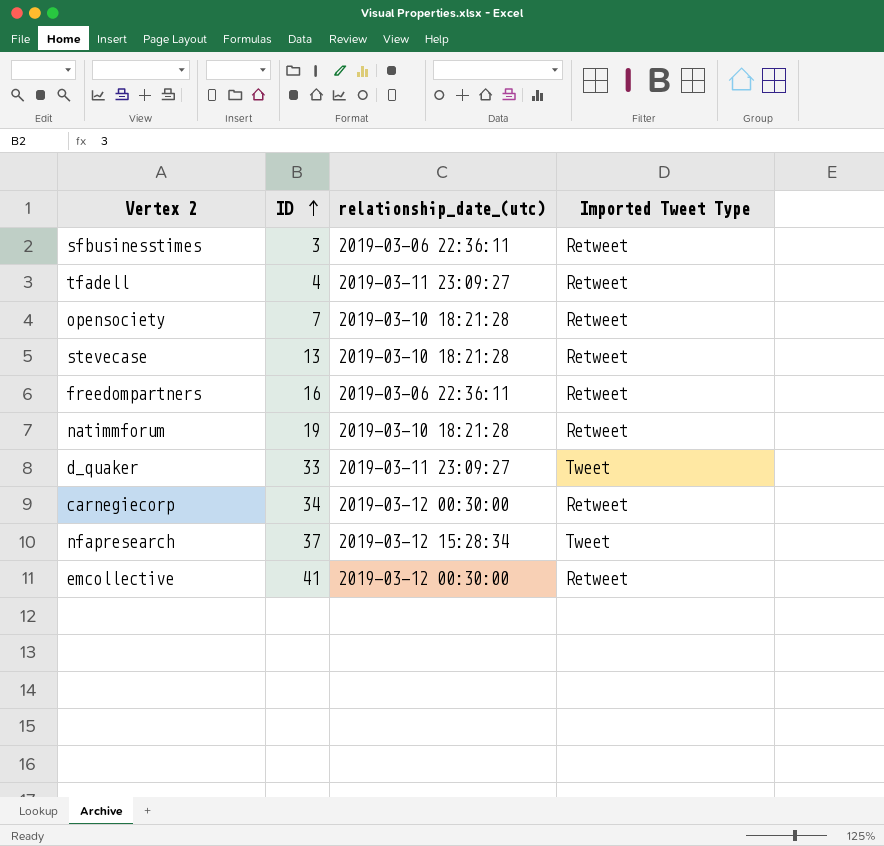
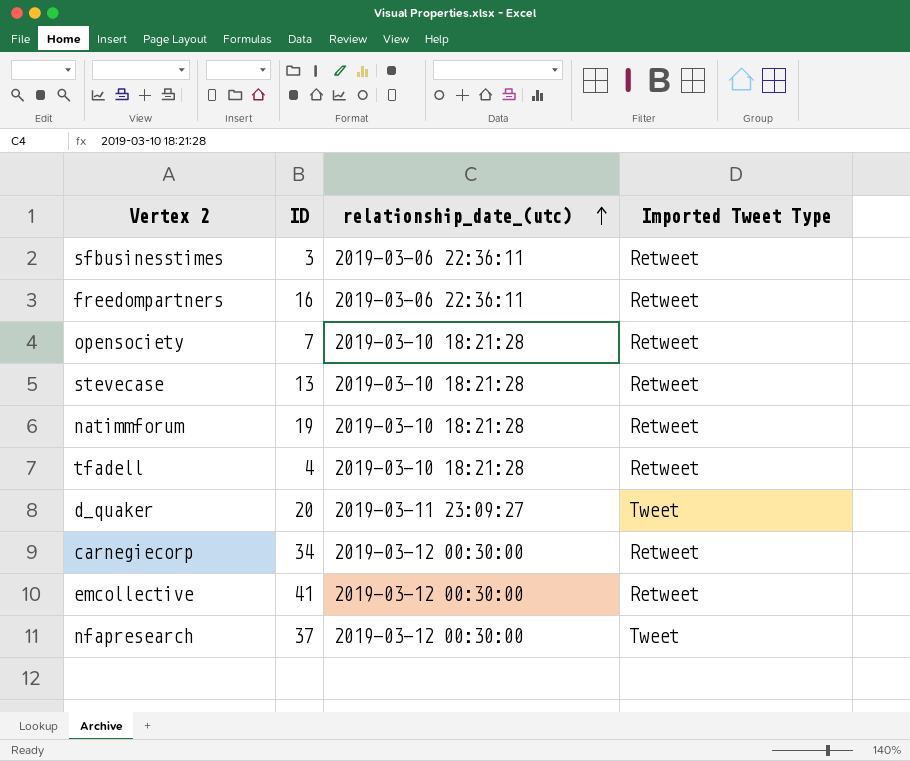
row order: ID ascending -> relationship_date_(utc) ascending
tfadell | relationship_date_(utc): 2019-03-11 23:09:27 -> 2019-03-10 18:21:28
d_quaker | ID: 33 -> 20
nfapresearch | relationship_date_(utc): 2019-03-12 15:28:34 -> 2019-03-12 00:30:00

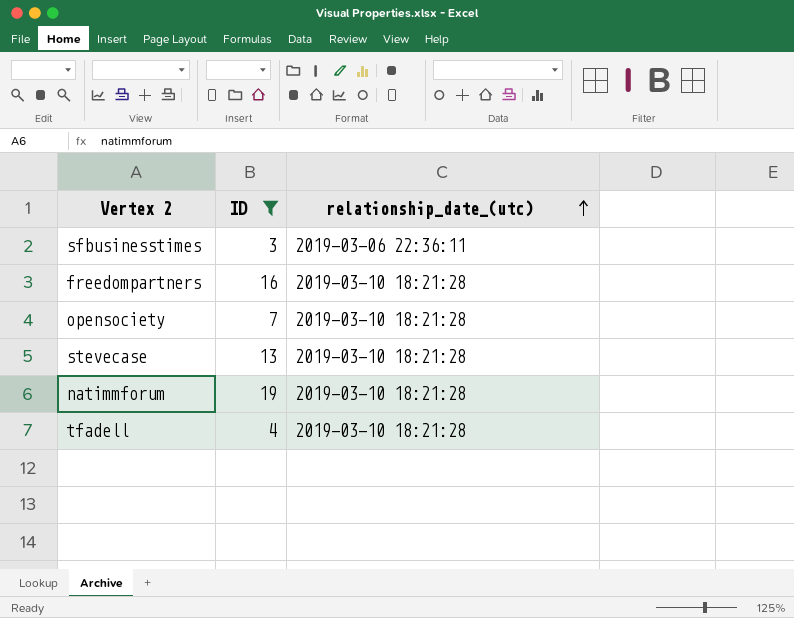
filter: none -> ID <= 19
column Imported Tweet Type | position: 4 -> none
freedompartners | relationship_date_(utc): 2019-03-06 22:36:11 -> 2019-03-10 18:21:28

